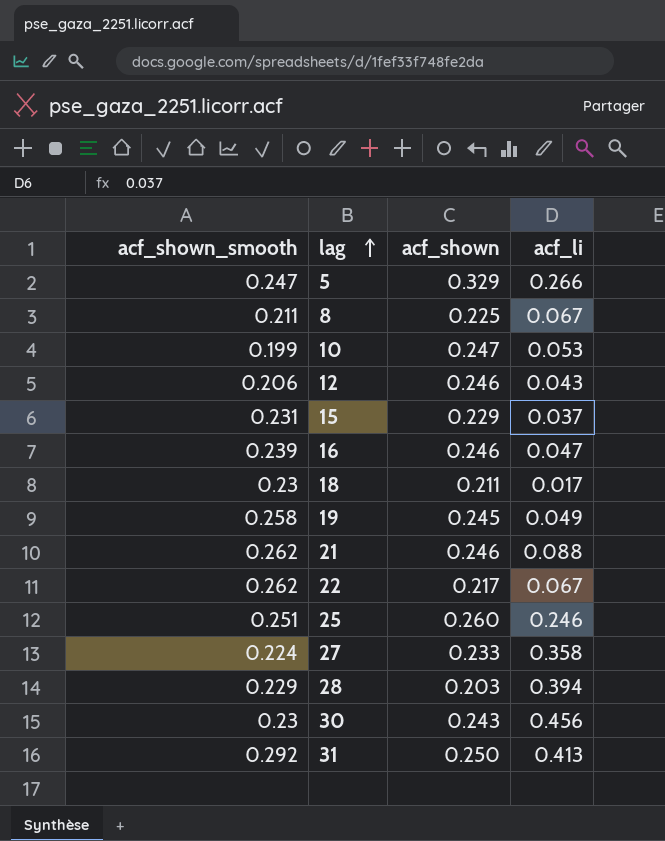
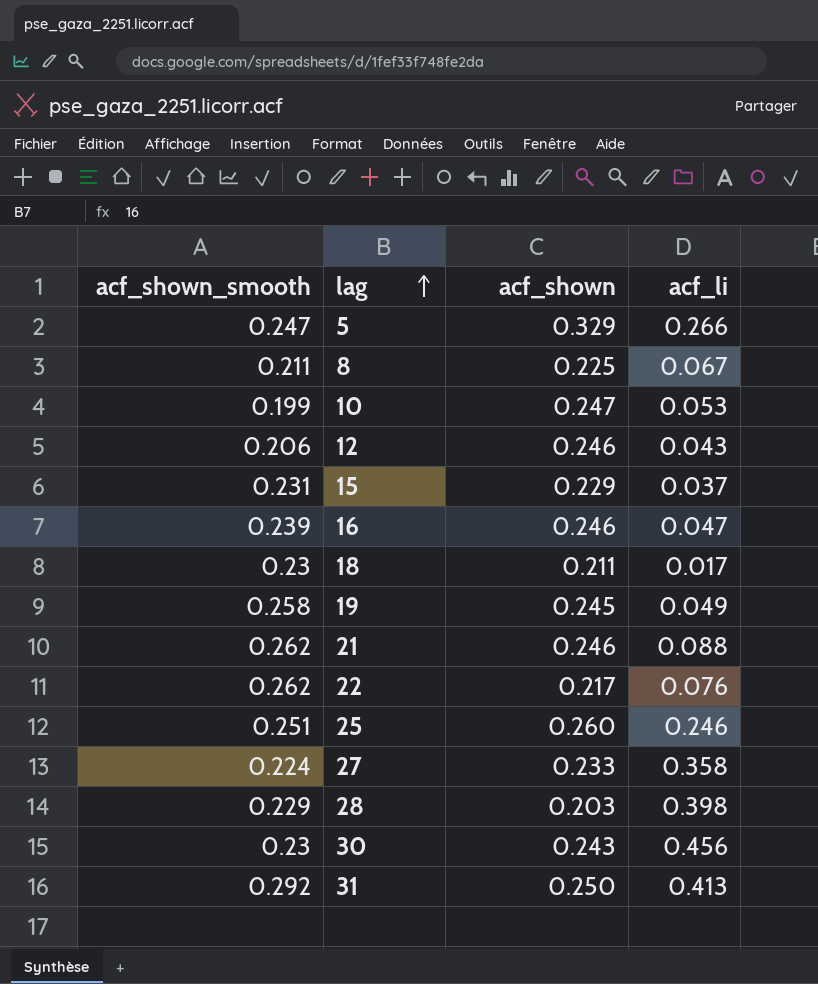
22 | acf_li: 0.067 -> 0.076
28 | acf_li: 0.394 -> 0.398

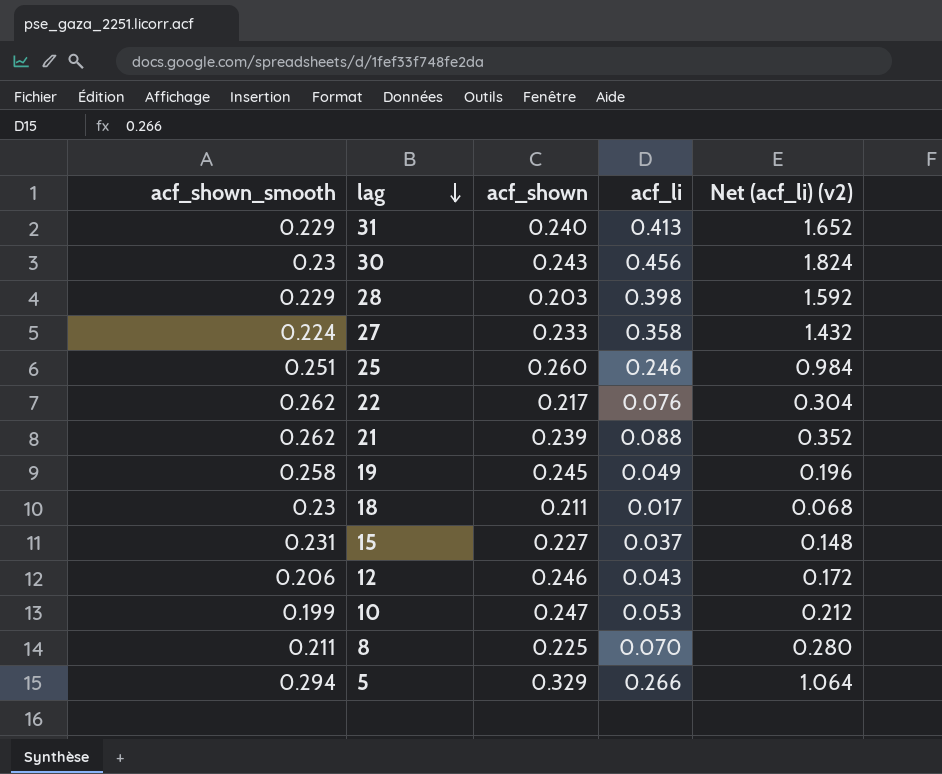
row order: lag ascending -> lag descending
column Net (acf_li) (v2) | formula: none -> [acf_li] * 4
row 16: 0.239 | 0.246 | 0.047 -> none
31 | acf_shown_smooth: 0.292 -> 0.229
31 | acf_shown: 0.250 -> 0.240
21 | acf_shown: 0.246 -> 0.239
15 | acf_shown: 0.229 -> 0.227
8 | acf_li: 0.067 -> 0.070
5 | acf_shown_smooth: 0.247 -> 0.294

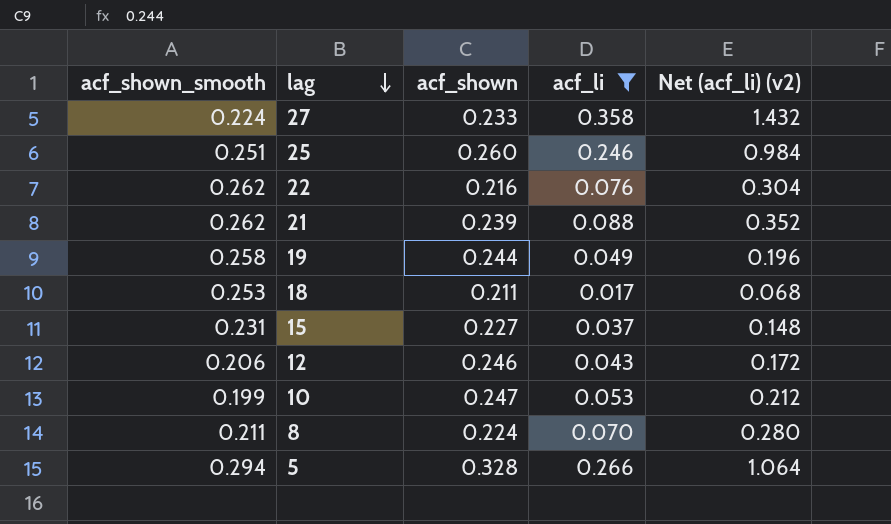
filter: none -> acf_li <= 0.358
22 | acf_shown: 0.217 -> 0.216
19 | acf_shown: 0.245 -> 0.244
18 | acf_shown_smooth: 0.23 -> 0.253
8 | acf_shown: 0.225 -> 0.224
5 | acf_shown: 0.329 -> 0.328

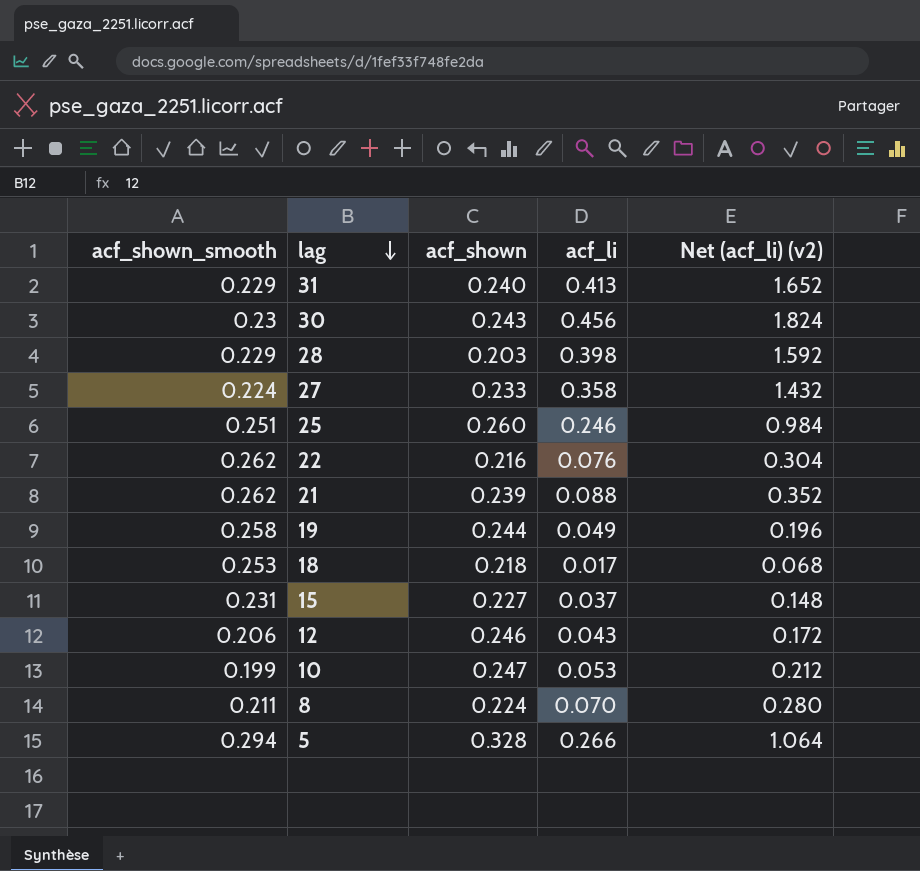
filter: acf_li <= 0.358 -> none
18 | acf_shown: 0.211 -> 0.218

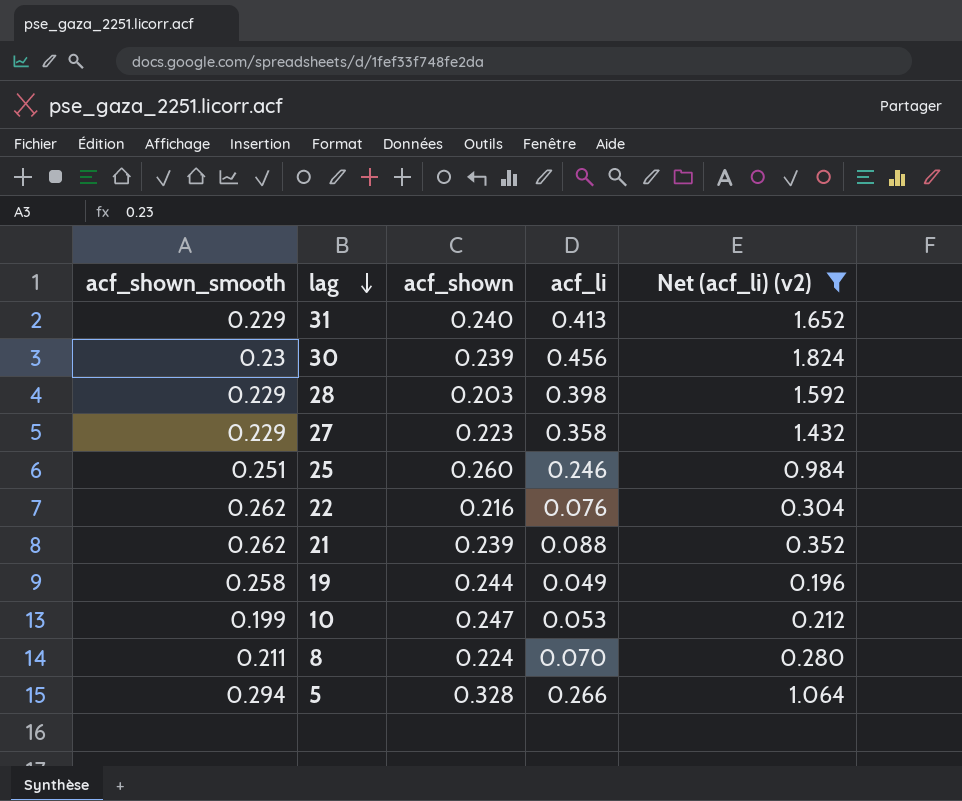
filter: none -> Net (acf_li) (v2) >= 0.196
30 | acf_shown: 0.243 -> 0.239
27 | acf_shown_smooth: 0.224 -> 0.229
27 | acf_shown: 0.233 -> 0.223

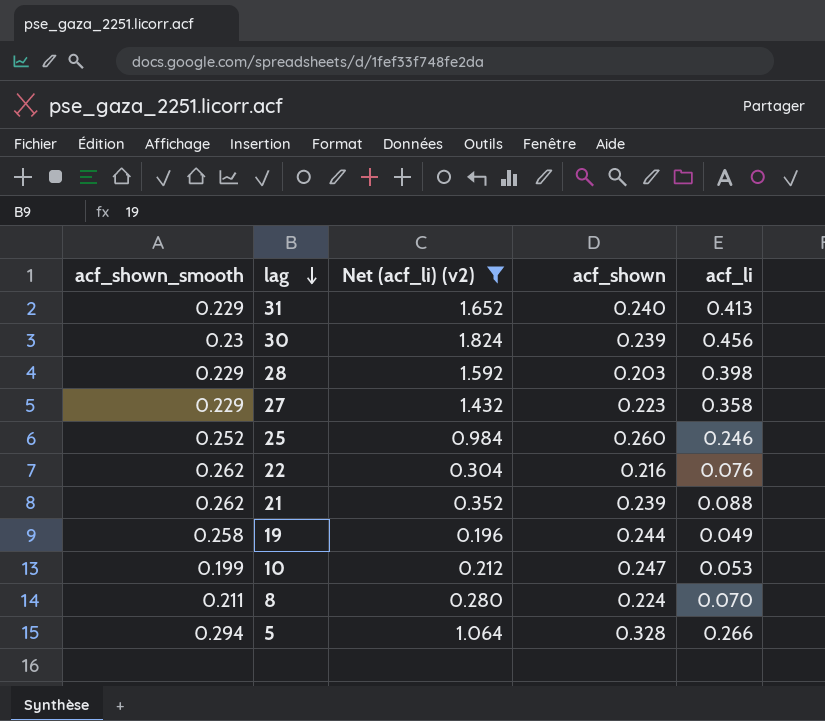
column Net (acf_li) (v2) | position: 5 -> 3
25 | acf_shown_smooth: 0.251 -> 0.252

